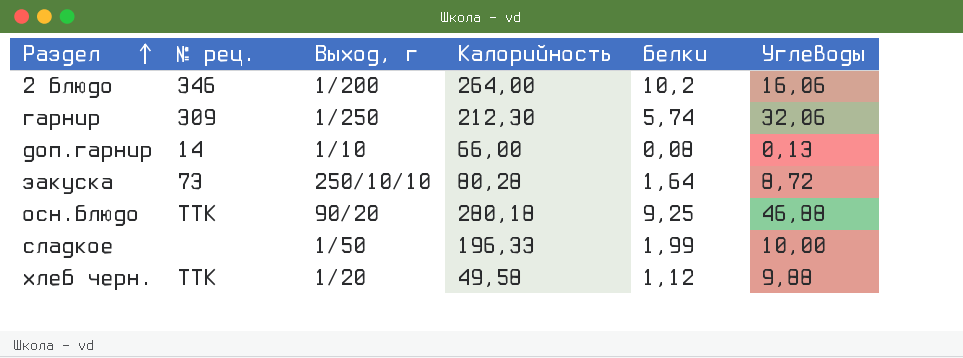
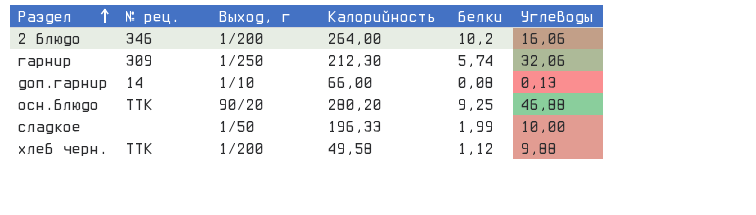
row закуска: 73 | 250/10/10 | 80,28 | 1,64 | 8,72 -> none
осн.блюдо | Калорийность: 280,18 -> 280,20
хлеб черн. | Выход, г: 1/20 -> 1/200

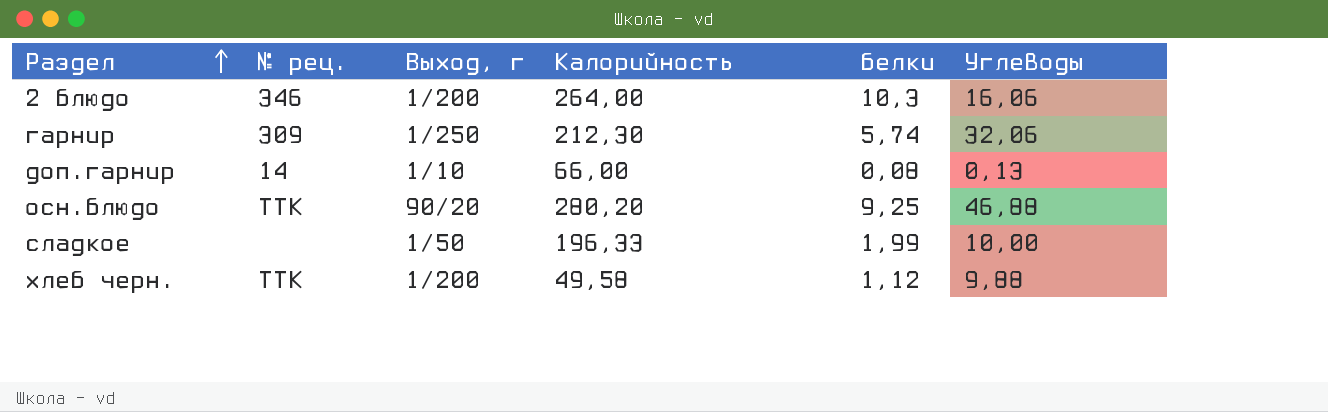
2 блюдо | белки: 10,2 -> 10,3

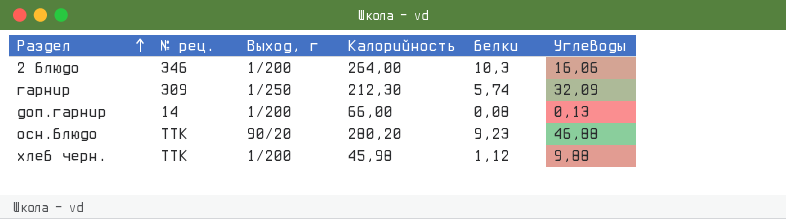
row сладкое: none | 1/50 | 196,33 | 1,99 | 10,00 -> none
гарнир | Углеводы: 32,06 -> 32,09
доп.гарнир | Выход, г: 1/10 -> 1/200
осн.блюдо | белки: 9,25 -> 9,23
хлеб черн. | Калорийность: 49,58 -> 45,98

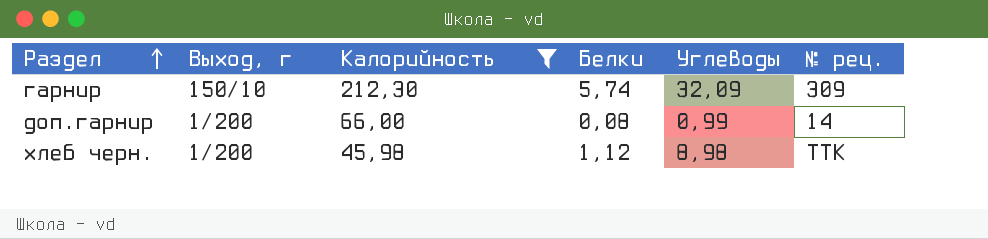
filter: none -> Калорийность <= 212,30
column name: белки -> Белки
column № рец. | position: 2 -> 6
гарнир | Выход, г: 1/250 -> 150/10
доп.гарнир | Углеводы: 0,13 -> 0,99
хлеб черн. | Углеводы: 9,88 -> 8,98

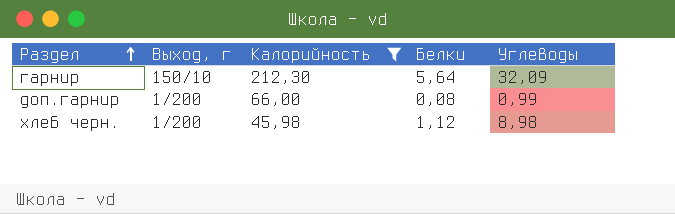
column № рец. | position: 6 -> none
гарнир | Белки: 5,74 -> 5,64

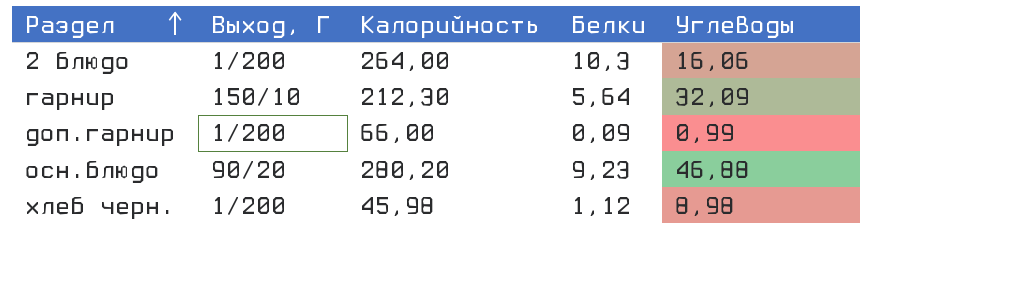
filter: Калорийность <= 212,30 -> none
column name: Выход, г -> Выход, Г
доп.гарнир | Белки: 0,08 -> 0,09

